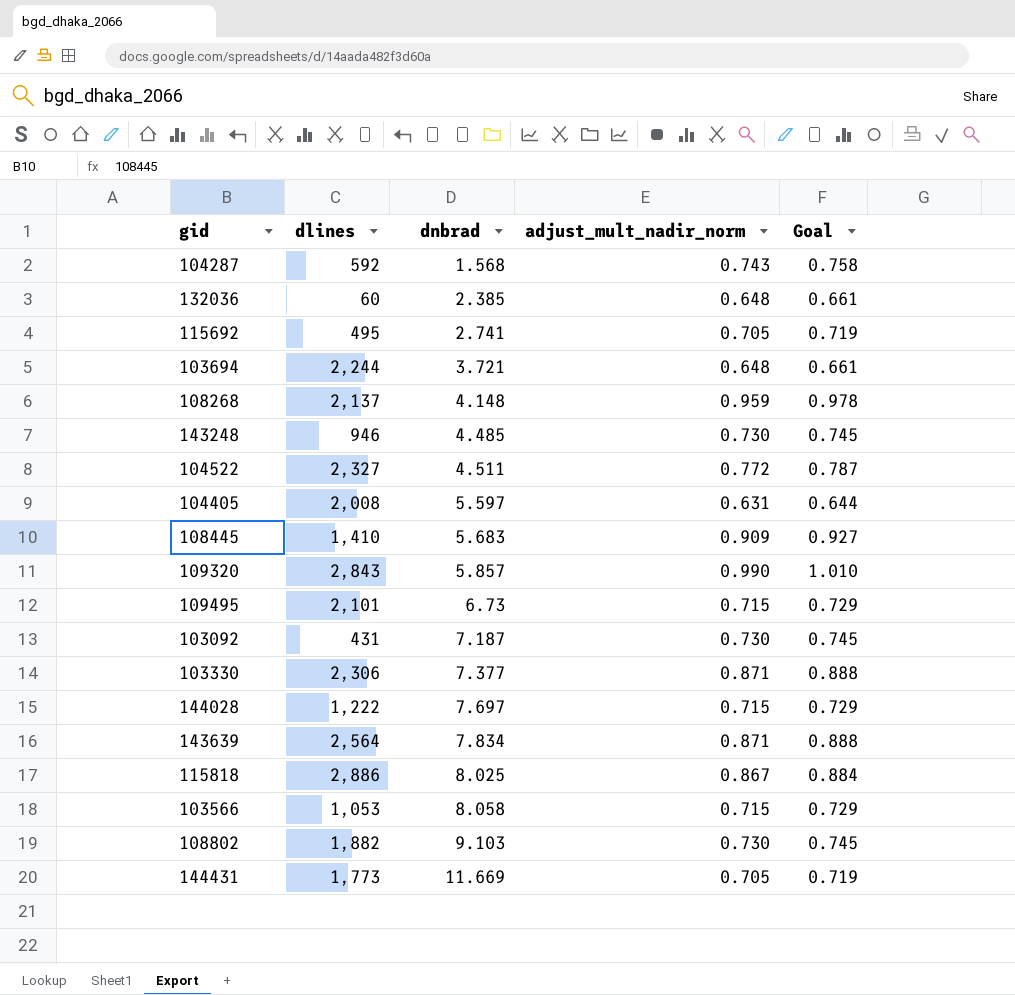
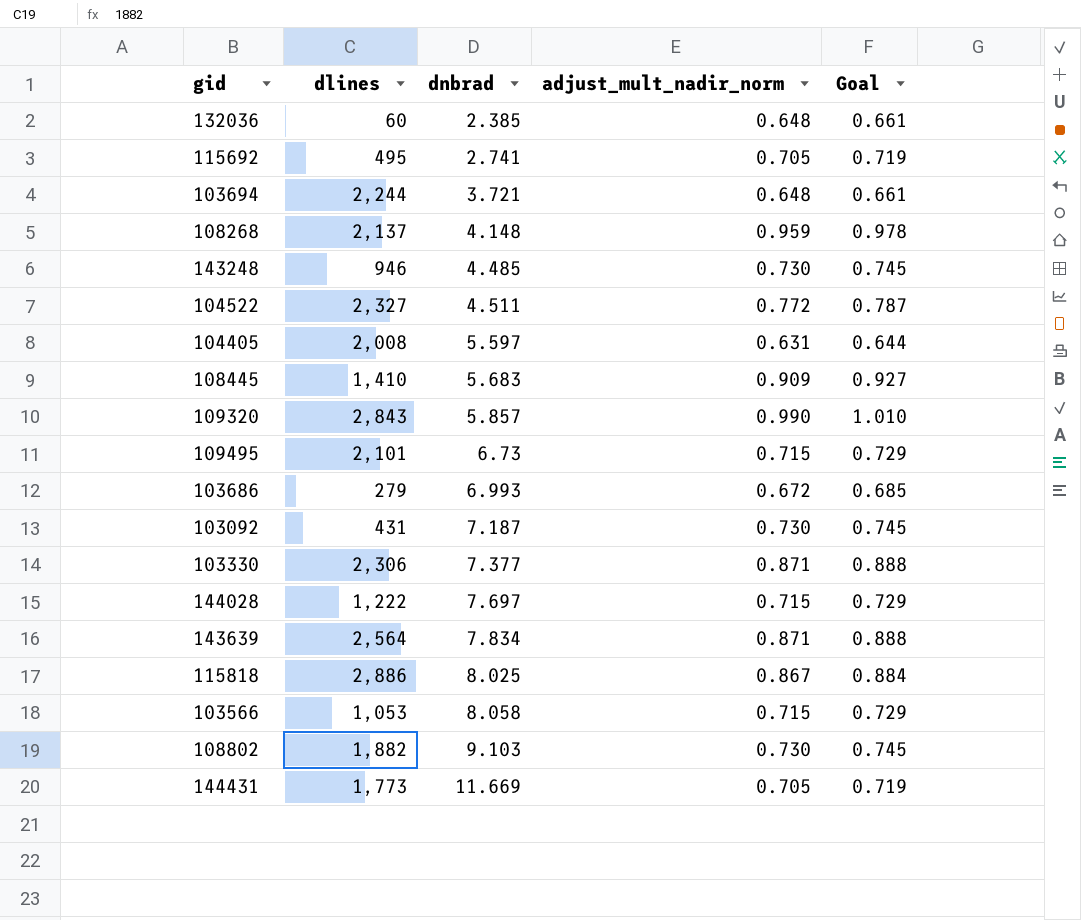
row 104287: 592 | 1.568 | 0.743 | 0.758 -> none
row 103686: none -> 279 | 6.993 | 0.672 | 0.685

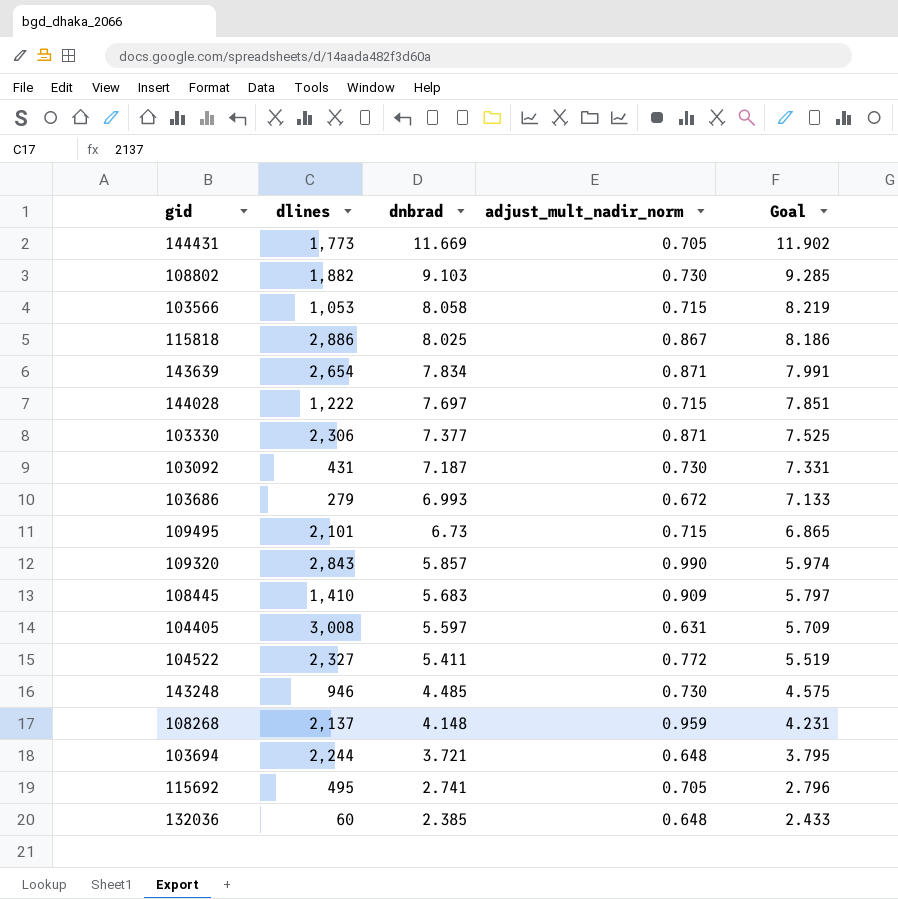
row order: dnbrad ascending -> dnbrad descending
column Goal | formula: [adjust_mult_nadir_norm] * 1.02 -> [dnbrad] * 1.02
143639 | dlines: 2,564 -> 2,654
104405 | dlines: 2,008 -> 3,008
104522 | dnbrad: 4.511 -> 5.411

